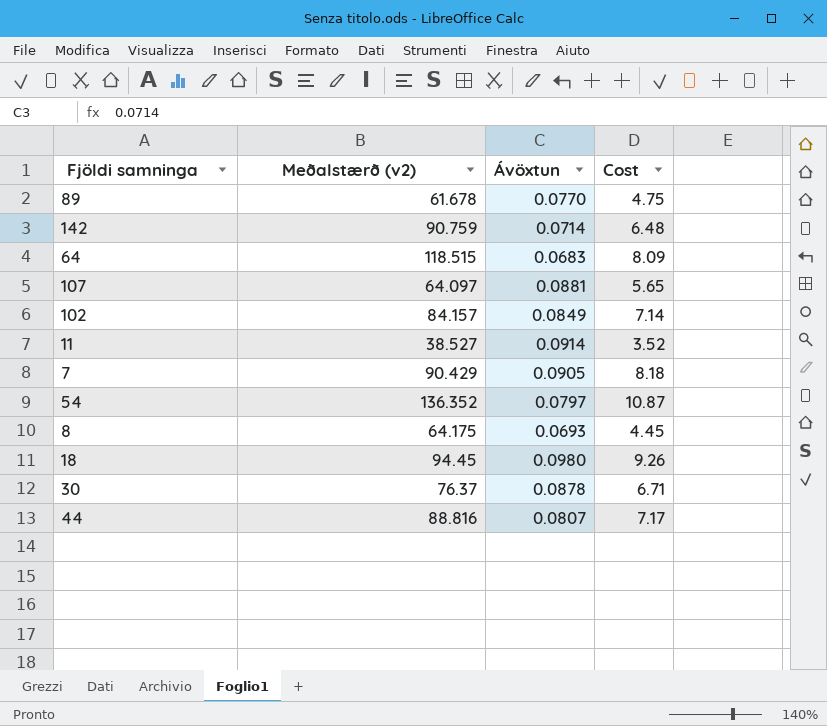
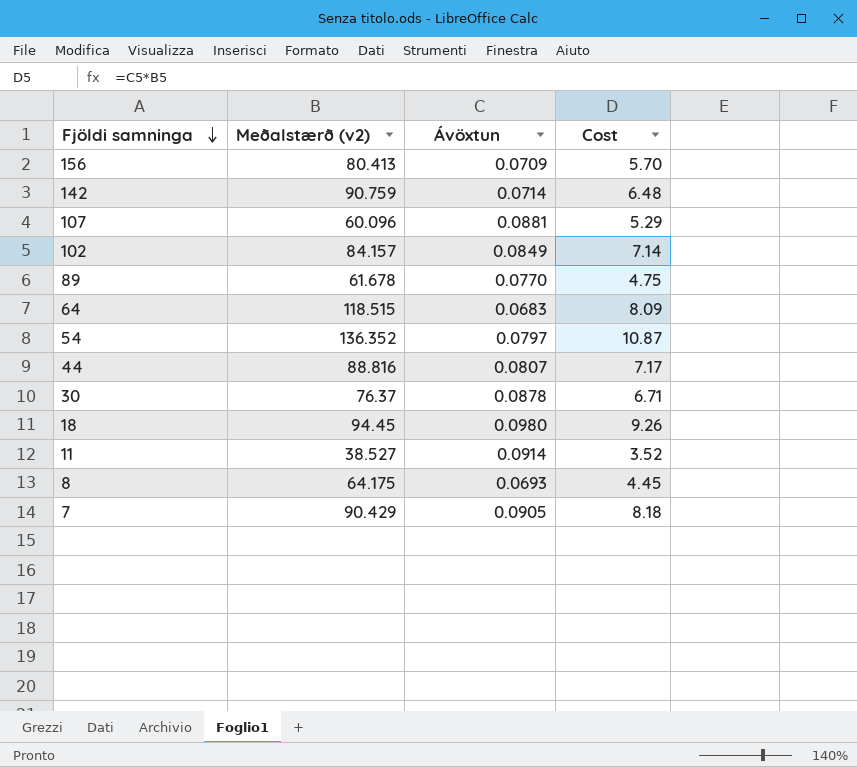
row order: none -> Fjöldi samninga descending
row 156: none -> 80.413 | 0.0709 | 5.70
107 | Meðalstærð (v2): 64.097 -> 60.096
107 | Cost: 5.65 -> 5.29

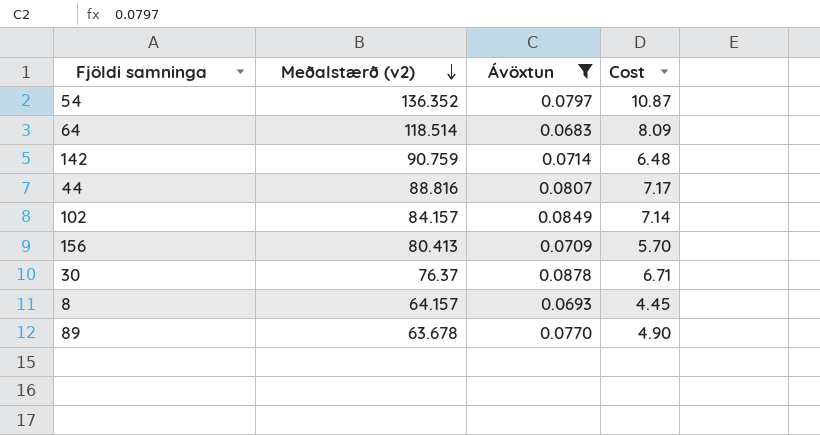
filter: none -> Ávöxtun <= 0.0878
row order: Fjöldi samninga descending -> Meðalstærð (v2) descending
64 | Meðalstærð (v2): 118.515 -> 118.514
8 | Meðalstærð (v2): 64.175 -> 64.157
89 | Meðalstærð (v2): 61.678 -> 63.678
89 | Cost: 4.75 -> 4.90

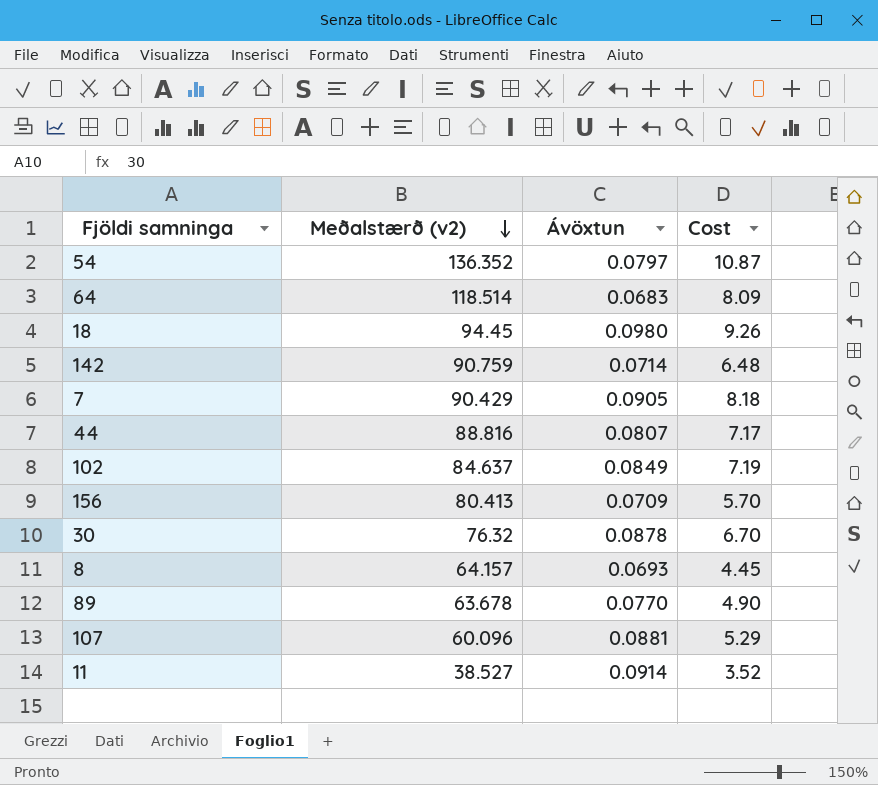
filter: Ávöxtun <= 0.0878 -> none
102 | Meðalstærð (v2): 84.157 -> 84.637
102 | Cost: 7.14 -> 7.19
30 | Meðalstærð (v2): 76.37 -> 76.32
30 | Cost: 6.71 -> 6.70

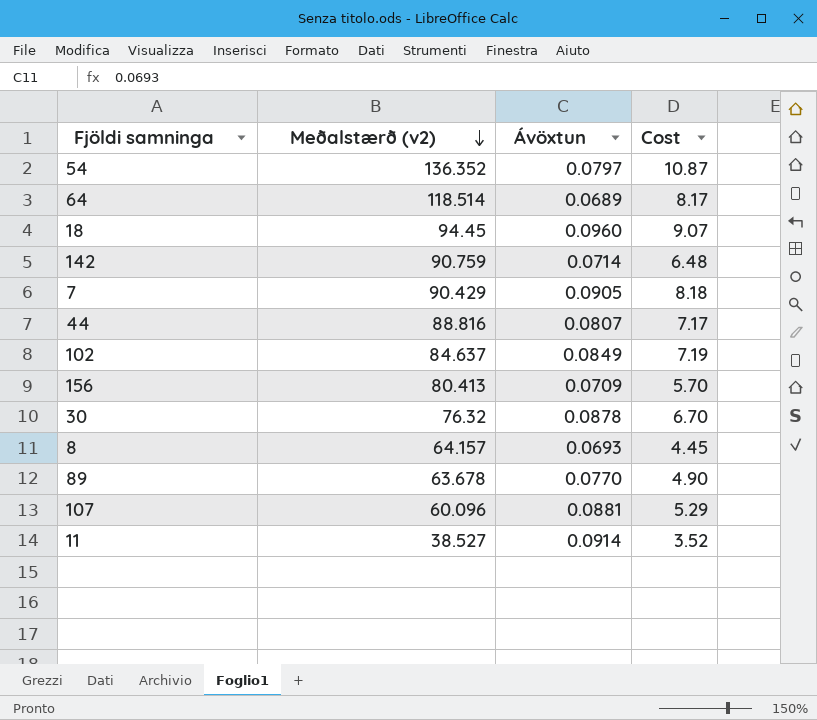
64 | Ávöxtun: 0.0683 -> 0.0689
64 | Cost: 8.09 -> 8.17
18 | Ávöxtun: 0.0980 -> 0.0960
18 | Cost: 9.26 -> 9.07

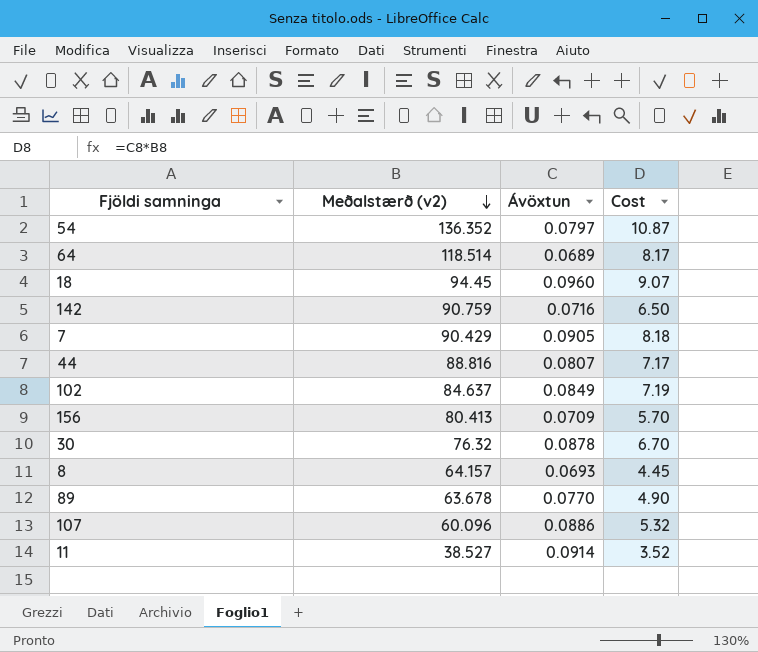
142 | Ávöxtun: 0.0714 -> 0.0716
142 | Cost: 6.48 -> 6.50
107 | Ávöxtun: 0.0881 -> 0.0886
107 | Cost: 5.29 -> 5.32

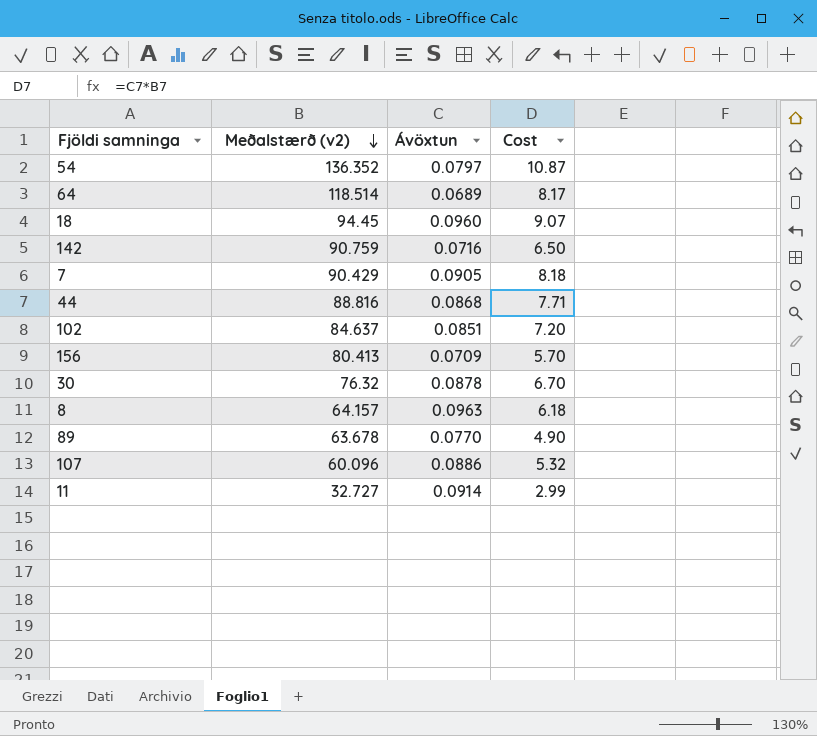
44 | Ávöxtun: 0.0807 -> 0.0868
44 | Cost: 7.17 -> 7.71
102 | Ávöxtun: 0.0849 -> 0.0851
102 | Cost: 7.19 -> 7.20
8 | Ávöxtun: 0.0693 -> 0.0963
8 | Cost: 4.45 -> 6.18
11 | Meðalstærð (v2): 38.527 -> 32.727
11 | Cost: 3.52 -> 2.99

